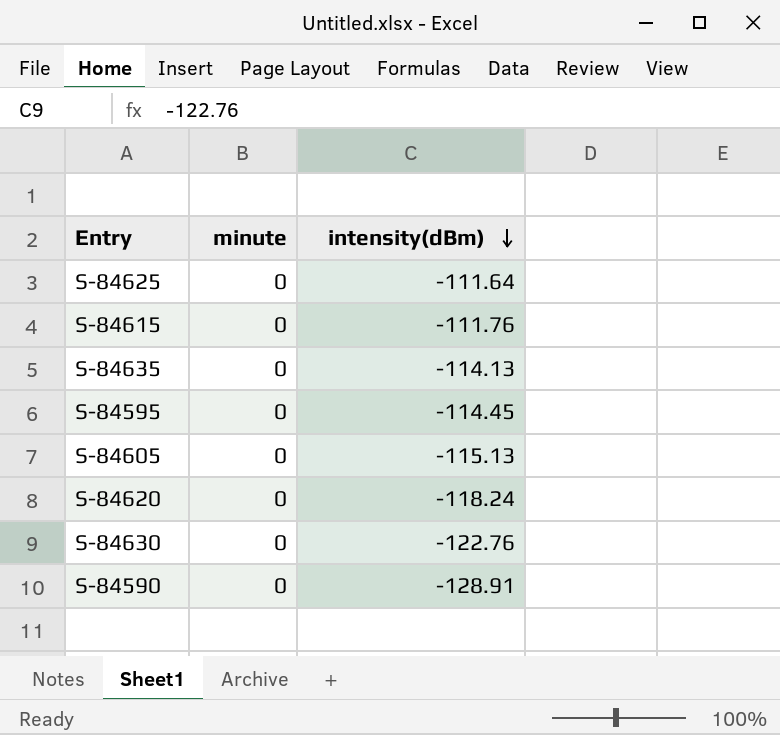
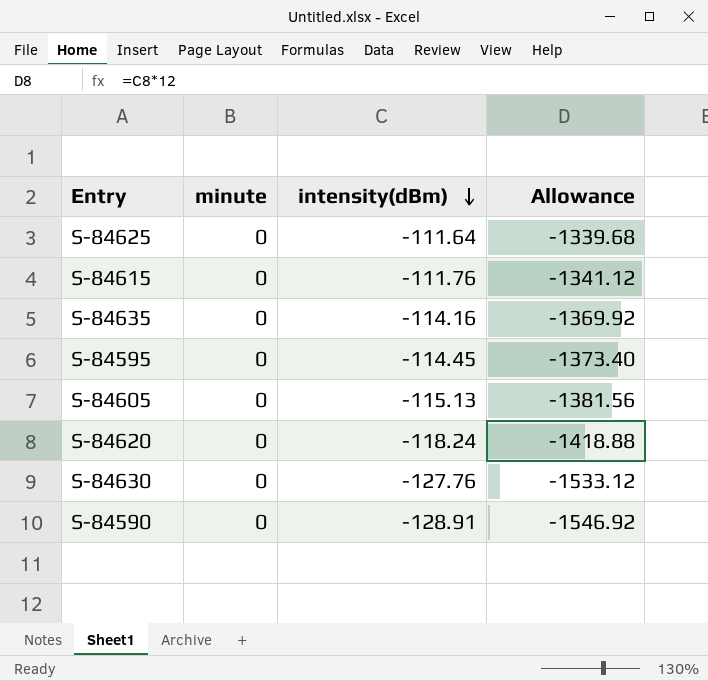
column Allowance | formula: none -> [intensity(dBm)] * 12
S-84635 | intensity(dBm): -114.13 -> -114.16
S-84630 | intensity(dBm): -122.76 -> -127.76

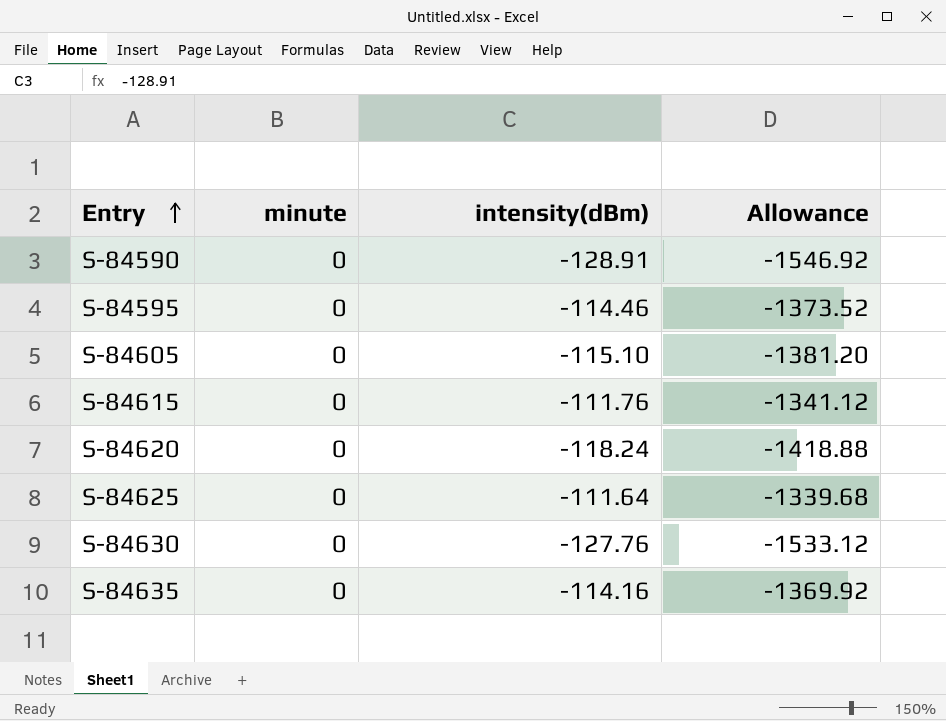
row order: intensity(dBm) descending -> Entry ascending
S-84595 | intensity(dBm): -114.45 -> -114.46
S-84595 | Allowance: -1373.40 -> -1373.52
S-84605 | intensity(dBm): -115.13 -> -115.10
S-84605 | Allowance: -1381.56 -> -1381.20

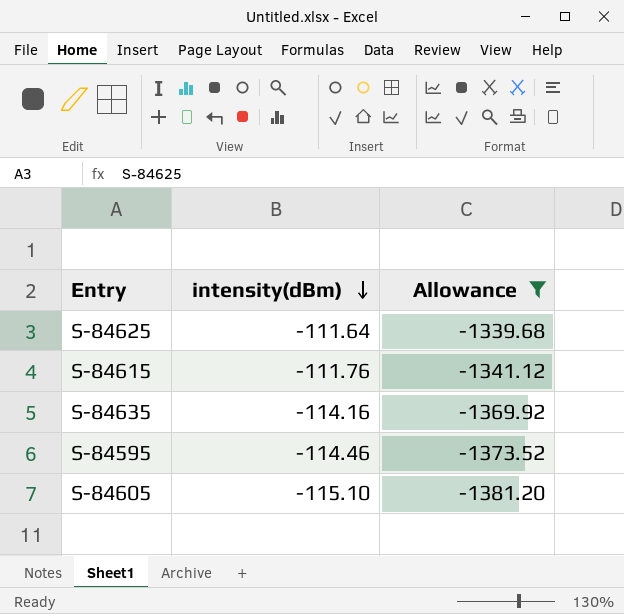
filter: none -> Allowance >= -1381.20
row order: Entry ascending -> intensity(dBm) descending
column minute | position: 2 -> none

